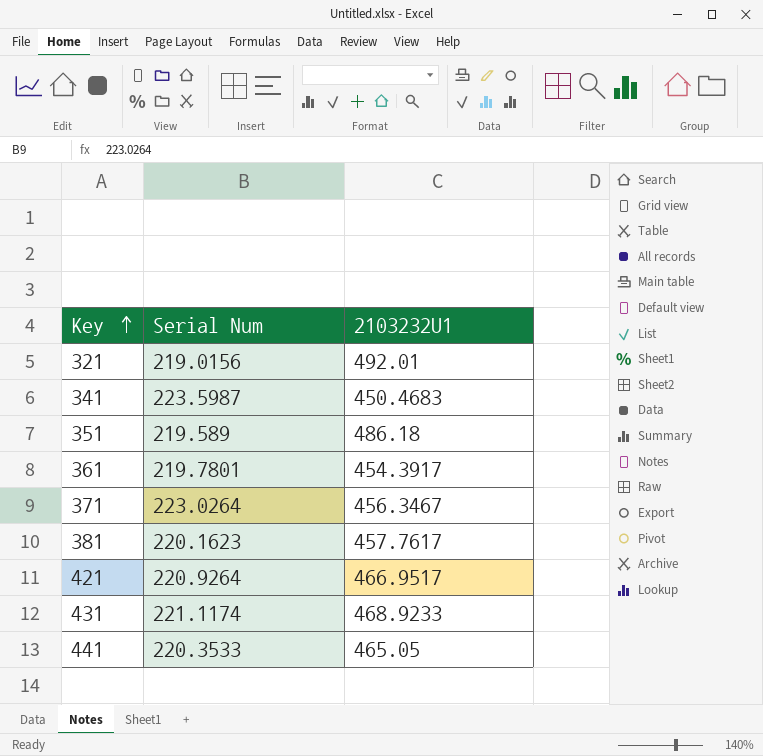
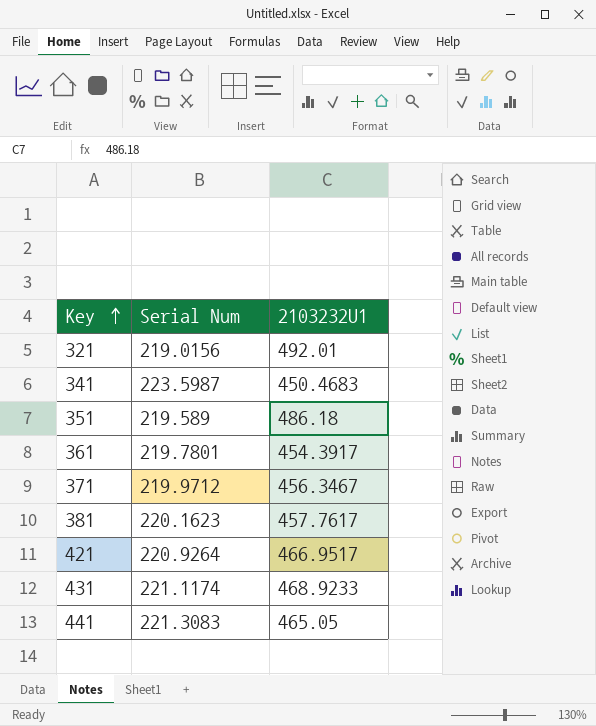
371 | Serial Num: 223.0264 -> 219.9712
441 | Serial Num: 220.3533 -> 221.3083

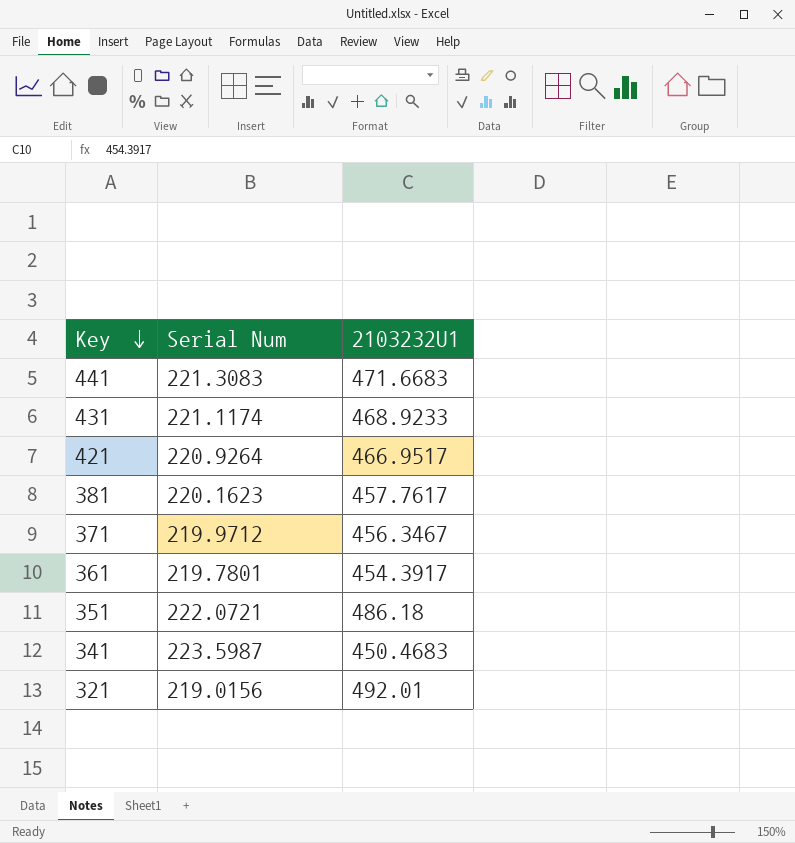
row order: Key ascending -> Key descending
441 | 2103232U1: 465.05 -> 471.6683
351 | Serial Num: 219.589 -> 222.0721

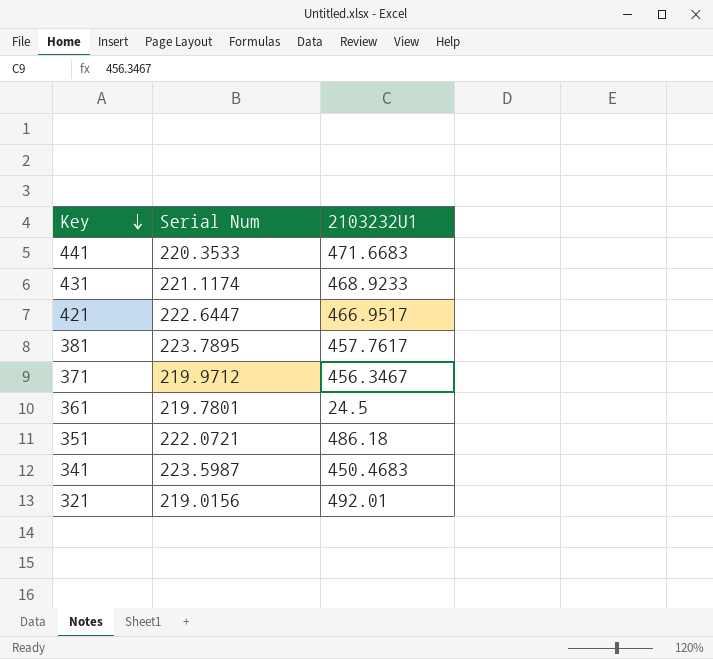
441 | Serial Num: 221.3083 -> 220.3533
421 | Serial Num: 220.9264 -> 222.6447
381 | Serial Num: 220.1623 -> 223.7895
361 | 2103232U1: 454.3917 -> 24.5

